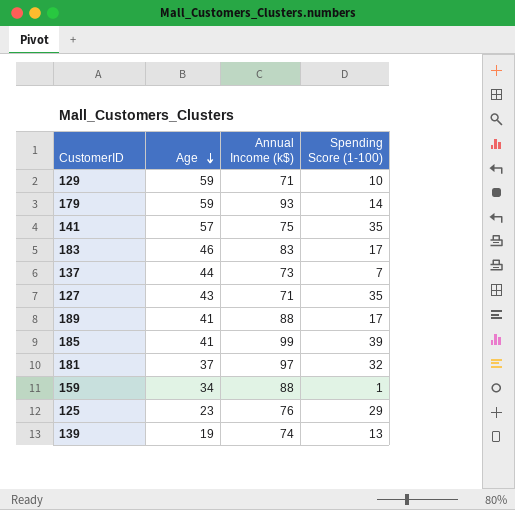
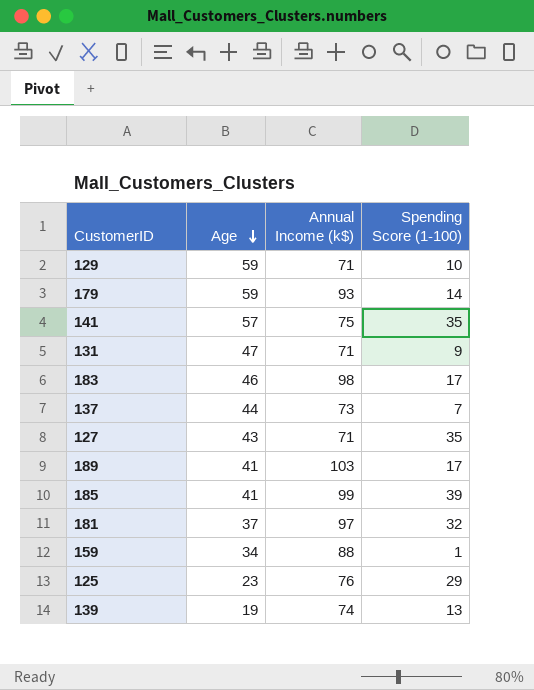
row 131: none -> 47 | 71 | 9
183 | Annual Income (k$): 83 -> 98
189 | Annual Income (k$): 88 -> 103

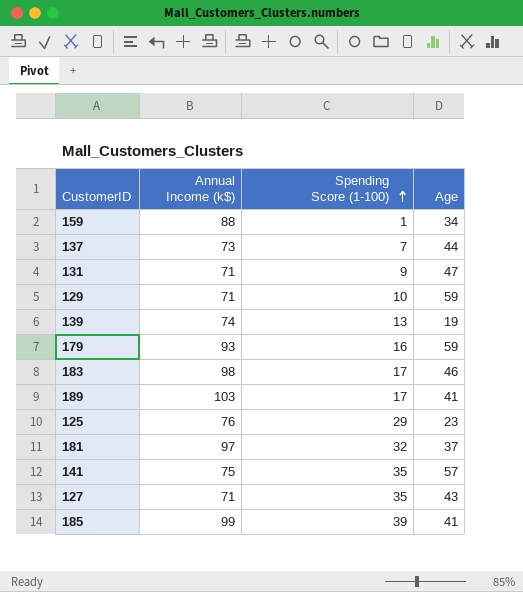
row order: Age descending -> Spending Score (1-100) ascending
column Age | position: 2 -> 4
179 | Spending Score (1-100): 14 -> 16

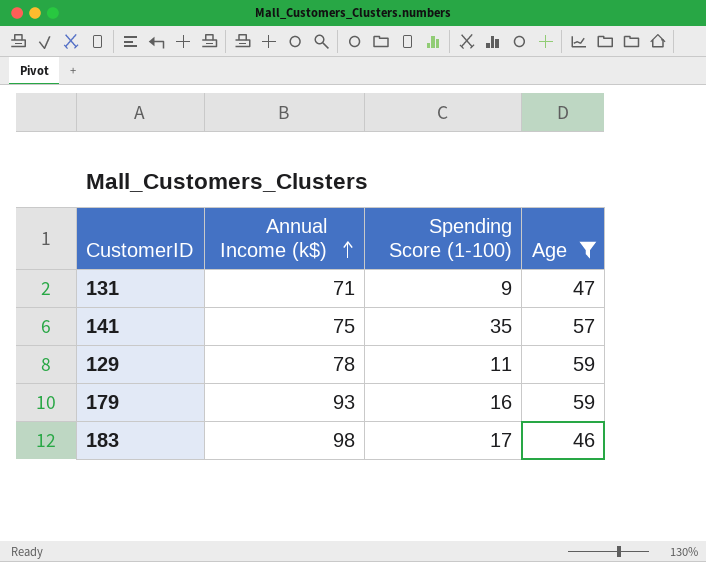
filter: none -> Age >= 46
row order: Spending Score (1-100) ascending -> Annual Income (k$) ascending
129 | Annual Income (k$): 71 -> 78
129 | Spending Score (1-100): 10 -> 11

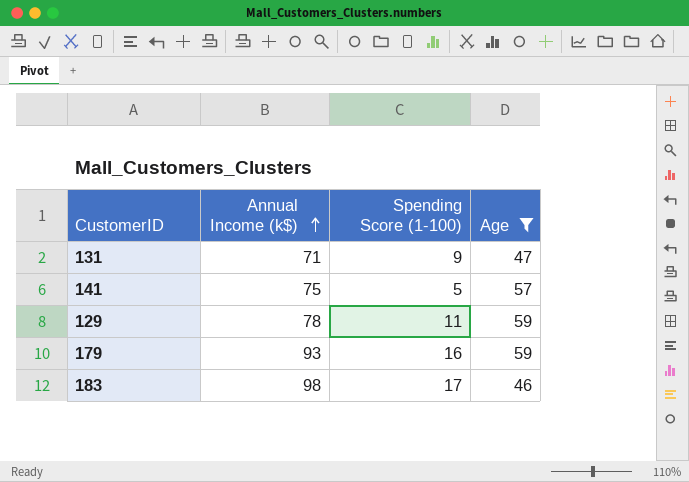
141 | Spending Score (1-100): 35 -> 5

